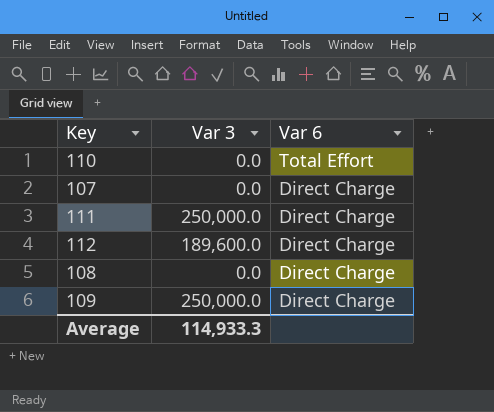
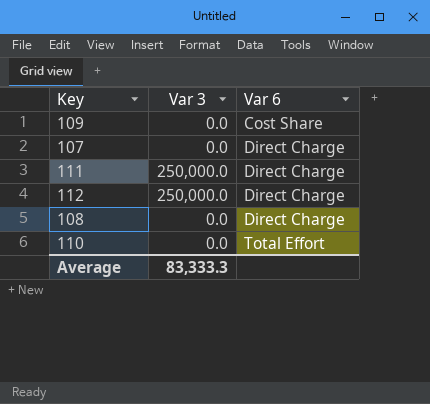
row order: Var 6 descending -> Var 6 ascending
109 | Var 3: 250,000.0 -> 0.0
109 | Var 6: Direct Charge -> Cost Share
112 | Var 3: 189,600.0 -> 250,000.0
Average | Var 3: 114,933.3 -> 83,333.3

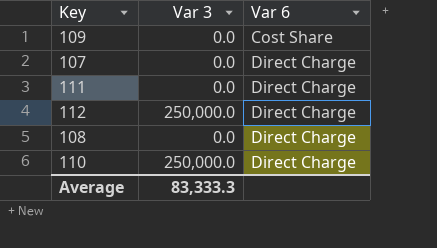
111 | Var 3: 250,000.0 -> 0.0
110 | Var 3: 0.0 -> 250,000.0
110 | Var 6: Total Effort -> Direct Charge

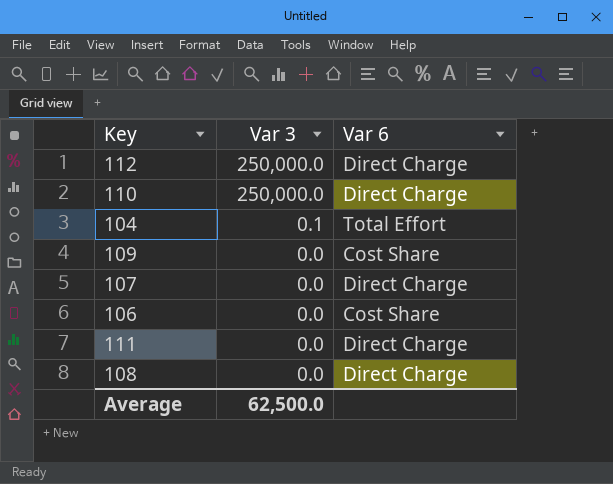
row order: Var 6 ascending -> Var 3 descending
row 104: none -> 0.1 | Total Effort
row 106: none -> 0.0 | Cost Share
Average | Var 3: 83,333.3 -> 62,500.0

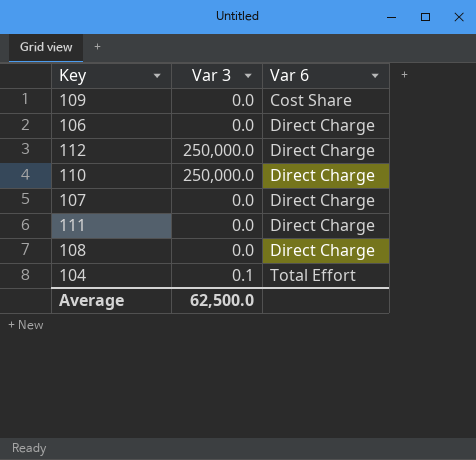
row order: Var 3 descending -> Var 6 ascending
106 | Var 6: Cost Share -> Direct Charge

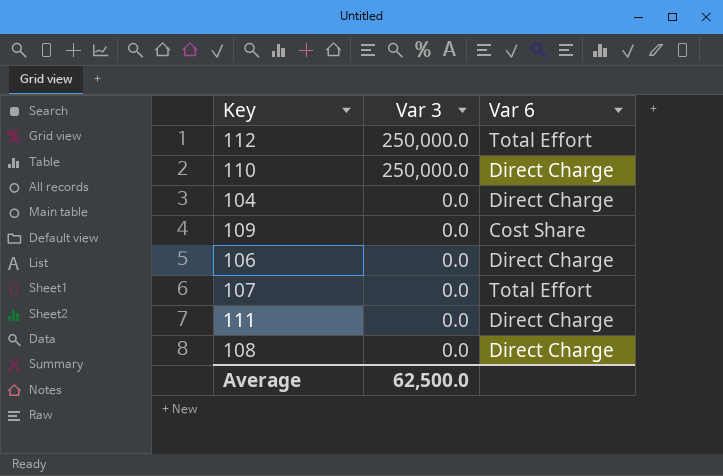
row order: Var 6 ascending -> Var 3 descending
112 | Var 6: Direct Charge -> Total Effort
104 | Var 3: 0.1 -> 0.0
104 | Var 6: Total Effort -> Direct Charge
107 | Var 6: Direct Charge -> Total Effort

